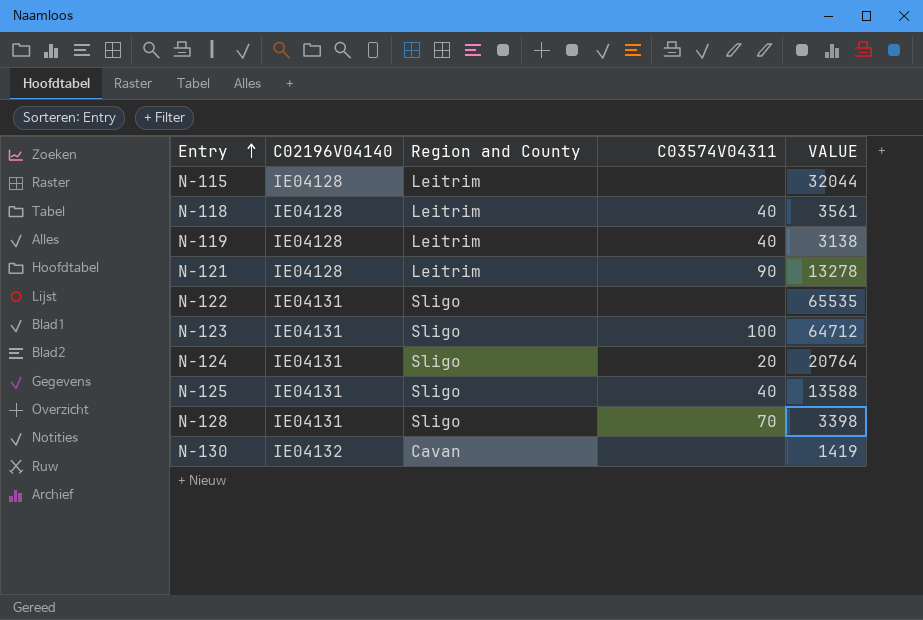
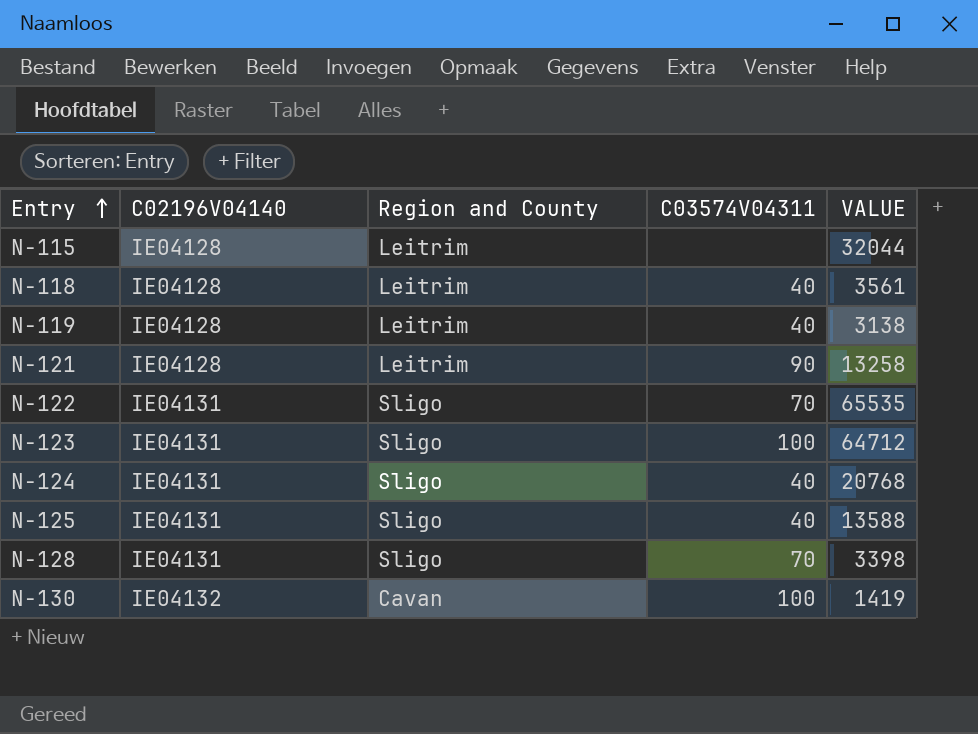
N-121 | VALUE: 13278 -> 13258
N-122 | C03574V04311: none -> 70
N-124 | C03574V04311: 20 -> 40
N-124 | VALUE: 20764 -> 20768
N-130 | C03574V04311: none -> 100

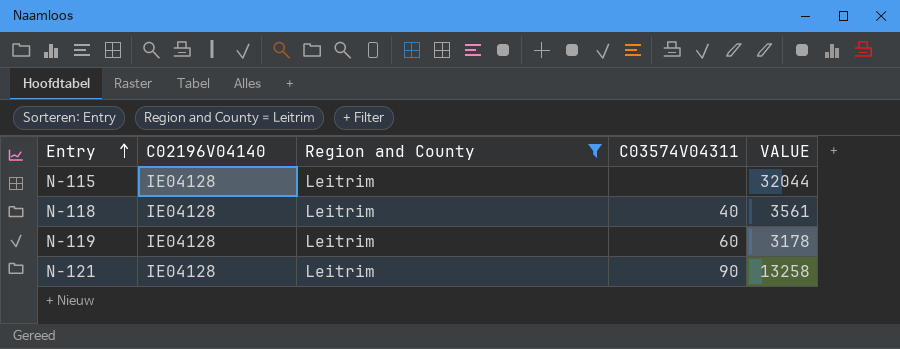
filter: none -> Region and County = Leitrim
N-119 | C03574V04311: 40 -> 60
N-119 | VALUE: 3138 -> 3178

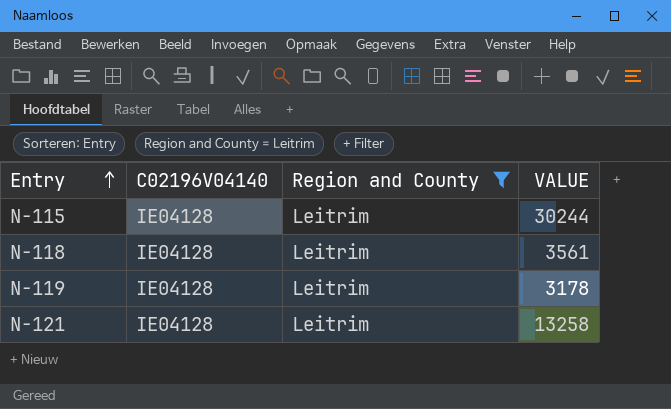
column C03574V04311 | position: 4 -> none
N-115 | VALUE: 32044 -> 30244

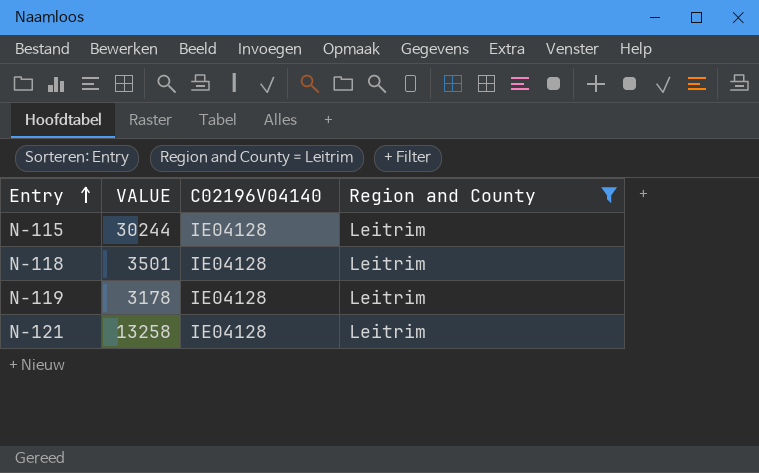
column VALUE | position: 4 -> 2
N-118 | VALUE: 3561 -> 3501

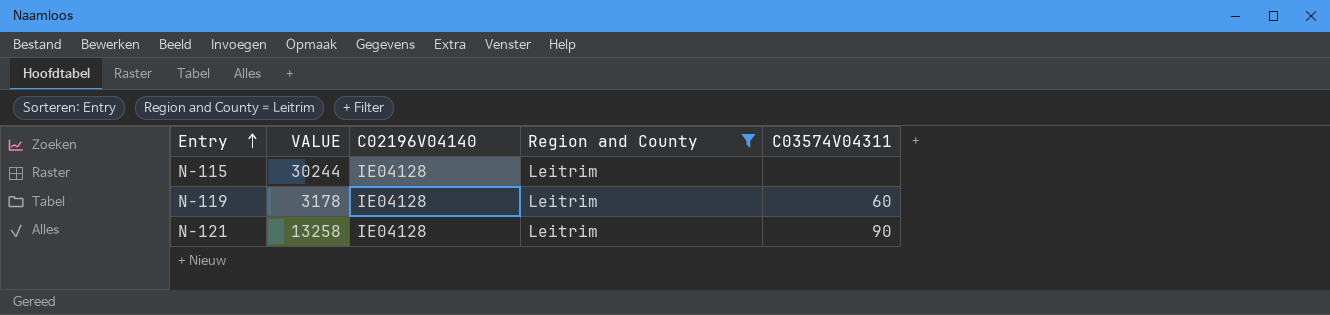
column C03574V04311 | position: none -> 5
row N-118: 3501 | IE04128 | Leitrim -> none

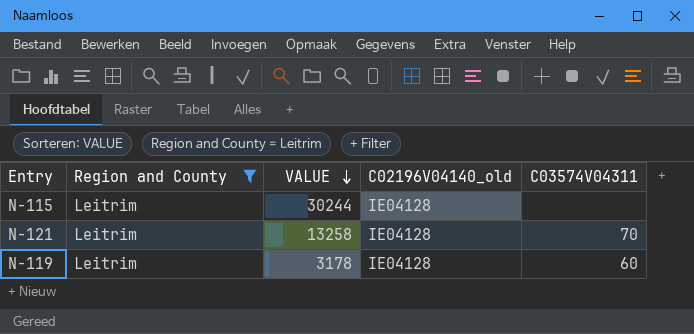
row order: Entry ascending -> VALUE descending
column Region and County | position: 4 -> 2
column name: C02196V04140 -> C02196V04140_old
N-121 | C03574V04311: 90 -> 70

